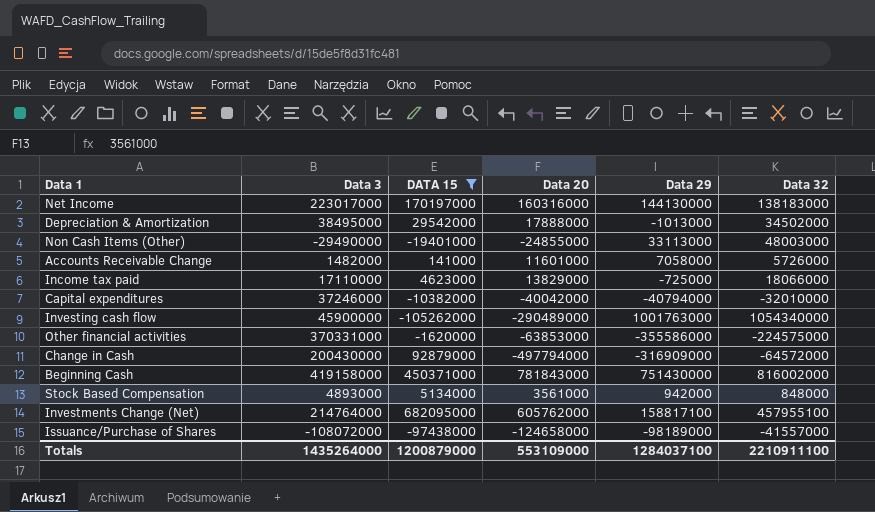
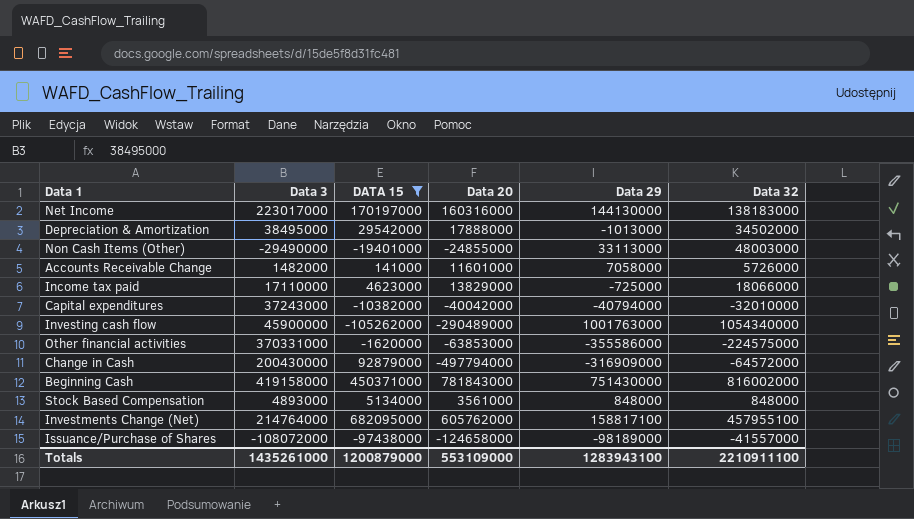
Capital expenditures | Data 3: 37246000 -> 37243000
Stock Based Compensation | Data 29: 942000 -> 848000
Totals | Data 3: 1435264000 -> 1435261000
Totals | Data 29: 1284037100 -> 1283943100

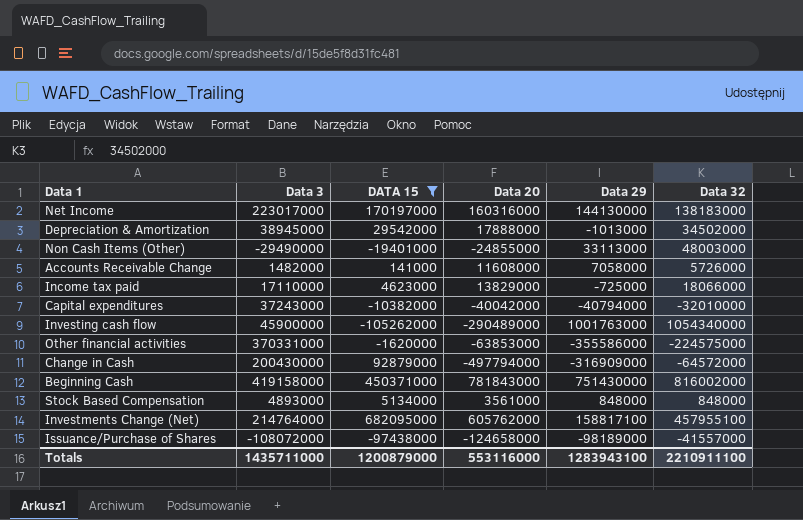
Depreciation & Amortization | Data 3: 38495000 -> 38945000
Accounts Receivable Change | Data 20: 11601000 -> 11608000
Totals | Data 3: 1435261000 -> 1435711000
Totals | Data 20: 553109000 -> 553116000

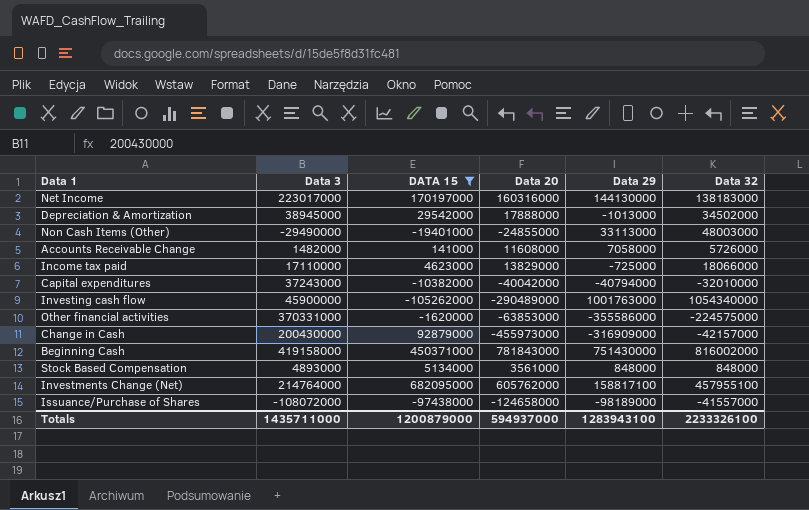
Change in Cash | Data 20: -497794000 -> -455973000
Change in Cash | Data 32: -64572000 -> -42157000
Totals | Data 20: 553116000 -> 594937000
Totals | Data 32: 2210911100 -> 2233326100

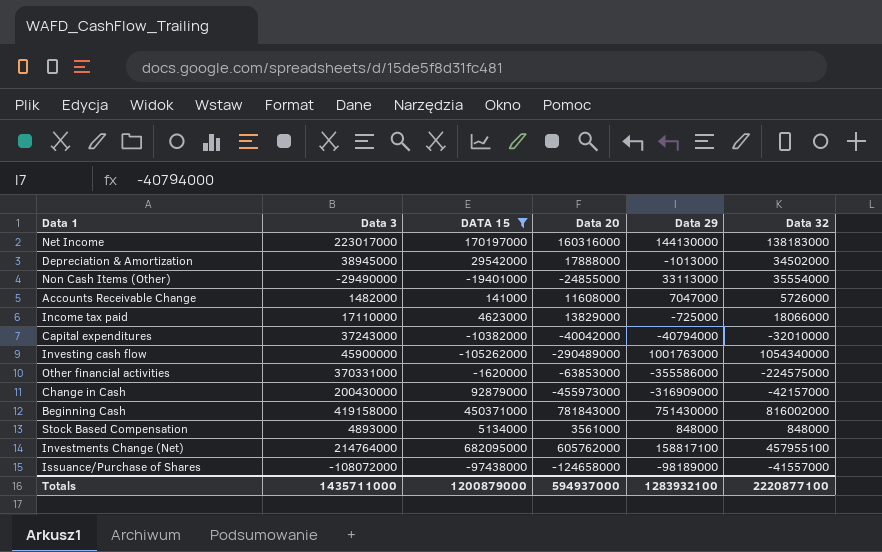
Non Cash Items (Other) | Data 32: 48003000 -> 35554000
Accounts Receivable Change | Data 29: 7058000 -> 7047000
Totals | Data 29: 1283943100 -> 1283932100
Totals | Data 32: 2233326100 -> 2220877100

